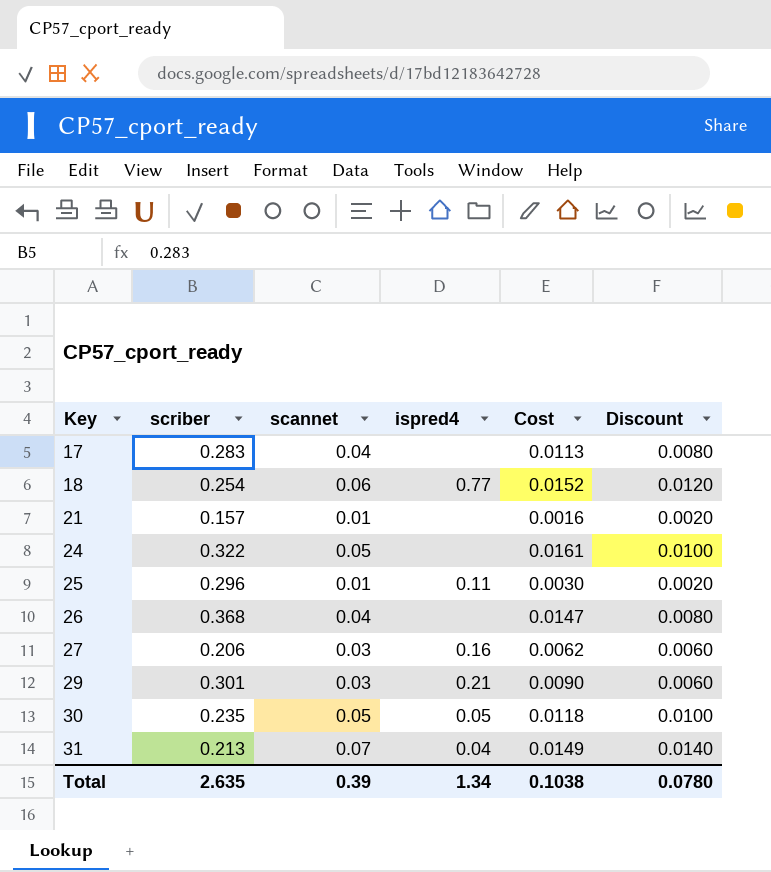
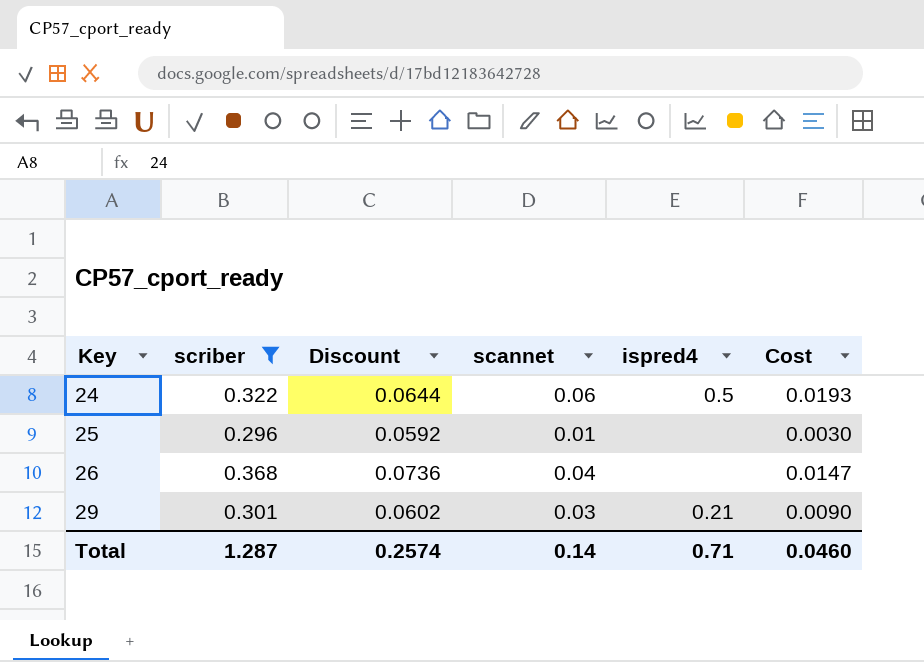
filter: none -> scriber >= 0.296
column Discount | formula: [scannet] * 0.2 -> [scriber] * 0.2
column Discount | position: 6 -> 3
24 | scannet: 0.05 -> 0.06
24 | ispred4: none -> 0.5
24 | Cost: 0.0161 -> 0.0193
25 | ispred4: 0.11 -> none
Total | scriber: 2.635 -> 1.287
Total | Discount: 0.0780 -> 0.2574
Total | scannet: 0.39 -> 0.14
Total | ispred4: 1.34 -> 0.71
Total | Cost: 0.1038 -> 0.0460

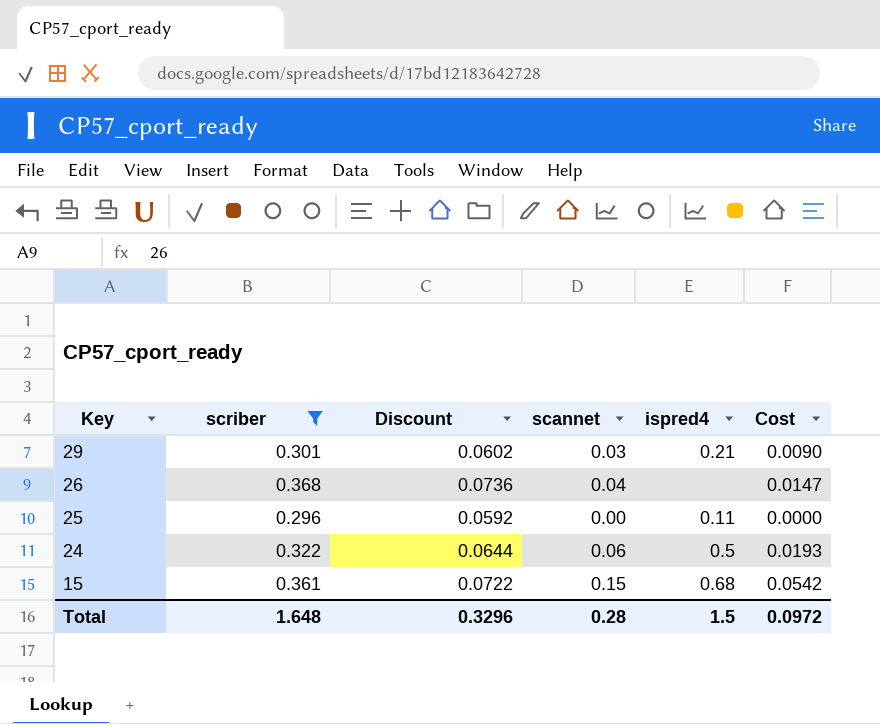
row order: Key ascending -> Key descending
25 | scannet: 0.01 -> 0.00
25 | ispred4: none -> 0.11
25 | Cost: 0.0030 -> 0.0000
row 15: none -> 0.361 | 0.0722 | 0.15 | 0.68 | 0.0542
Total | scriber: 1.287 -> 1.648
Total | Discount: 0.2574 -> 0.3296
Total | scannet: 0.14 -> 0.28
Total | ispred4: 0.71 -> 1.5
Total | Cost: 0.0460 -> 0.0972

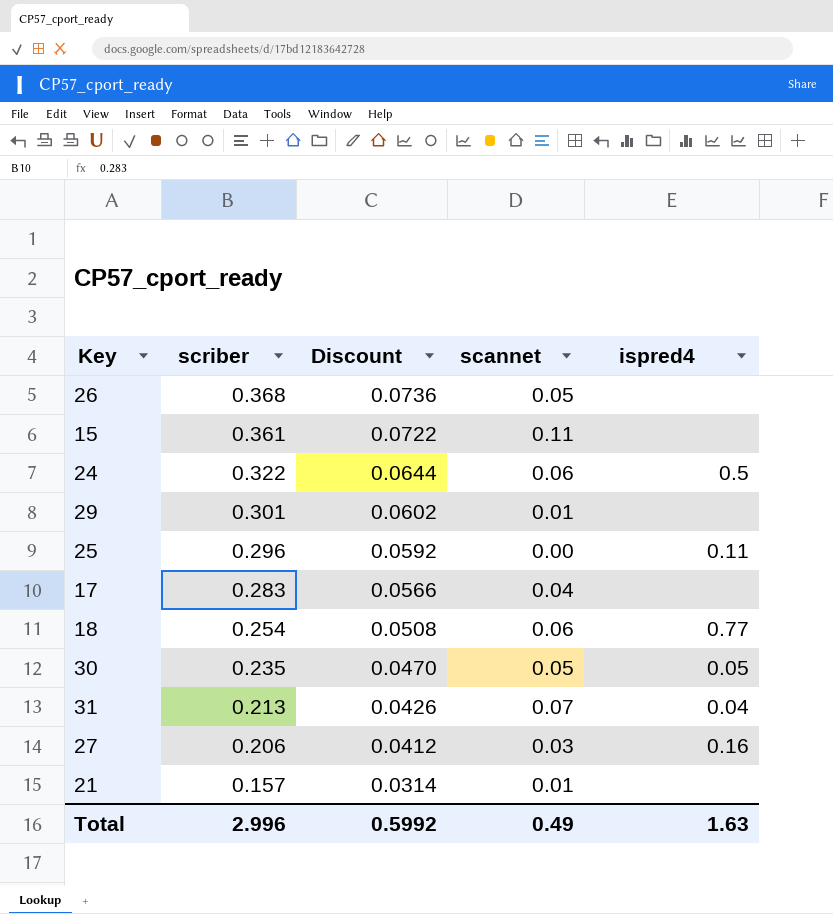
filter: scriber >= 0.296 -> none
row order: Key descending -> scriber descending
column Cost | formula: [scriber] * [scannet] -> none
26 | scannet: 0.04 -> 0.05
15 | scannet: 0.15 -> 0.11
15 | ispred4: 0.68 -> none
29 | scannet: 0.03 -> 0.01
29 | ispred4: 0.21 -> none
Total | scriber: 1.648 -> 2.996
Total | Discount: 0.3296 -> 0.5992
Total | scannet: 0.28 -> 0.49
Total | ispred4: 1.5 -> 1.63

